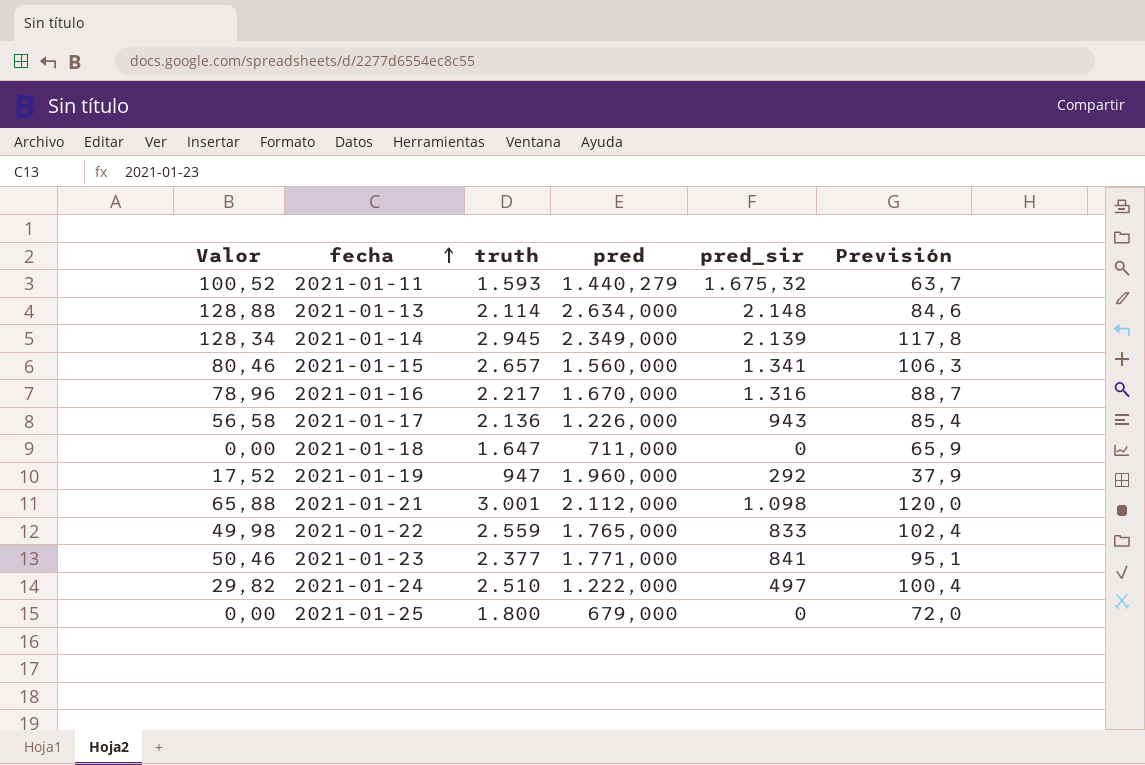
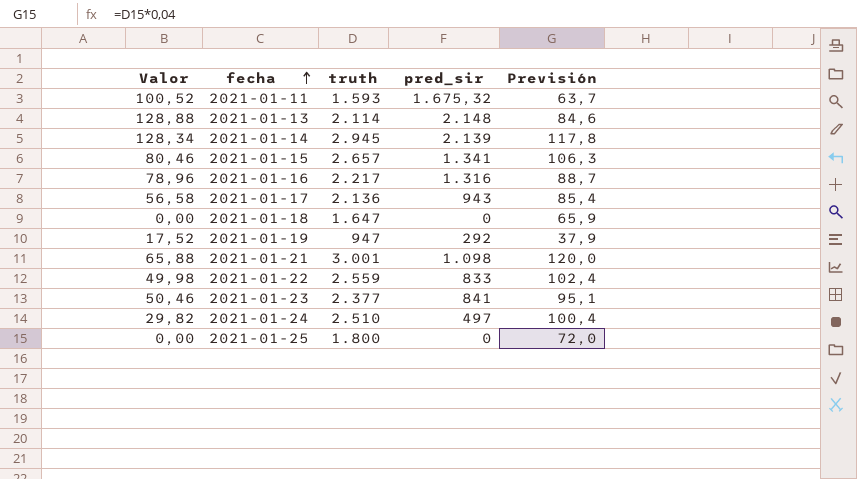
column pred | position: 4 -> none

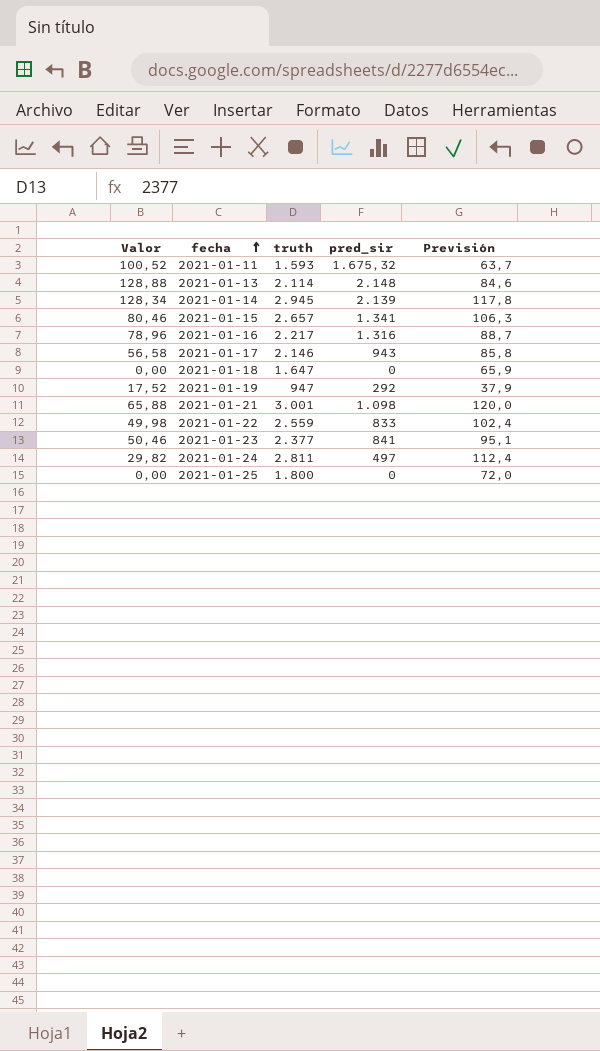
2021-01-17 | truth: 2.136 -> 2.146
2021-01-17 | Previsión: 85,4 -> 85,8
2021-01-24 | truth: 2.510 -> 2.811
2021-01-24 | Previsión: 100,4 -> 112,4

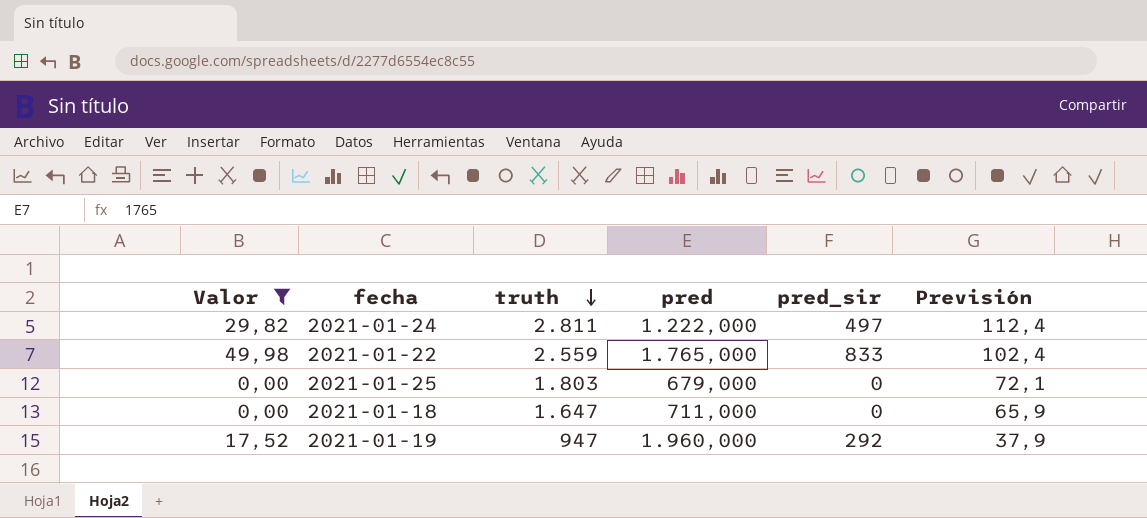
filter: none -> Valor <= 49,98
row order: fecha ascending -> truth descending
column pred | position: none -> 4
2021-01-25 | truth: 1.800 -> 1.803
2021-01-25 | Previsión: 72,0 -> 72,1

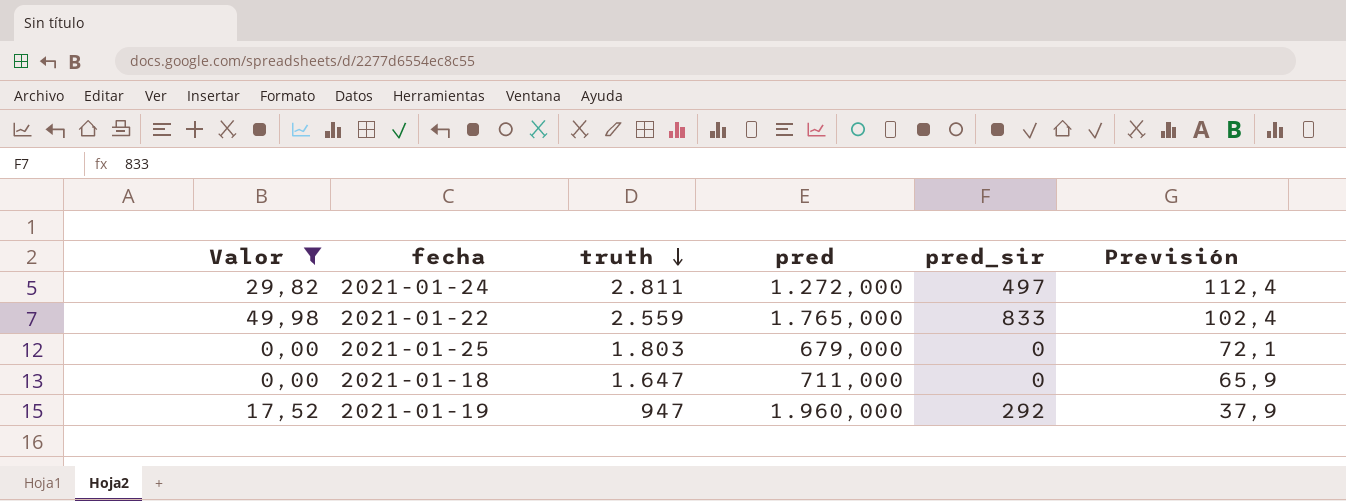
2021-01-24 | pred: 1.222,000 -> 1.272,000

